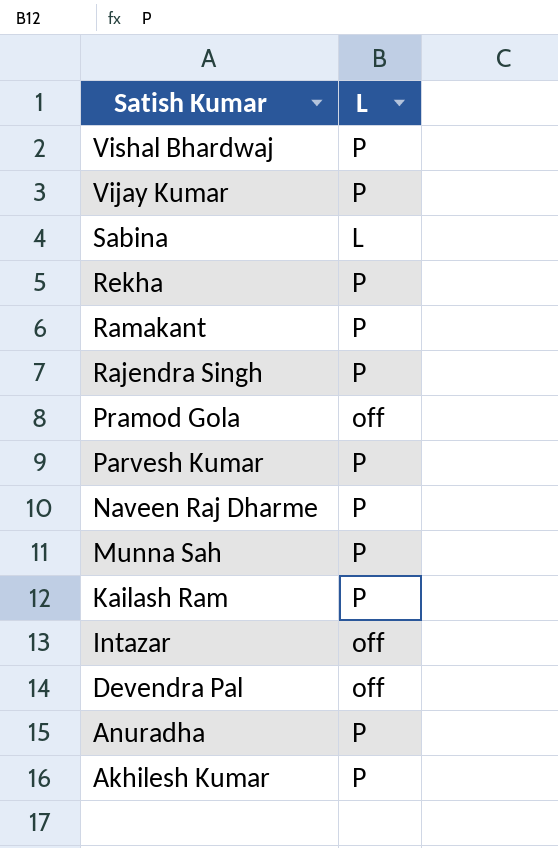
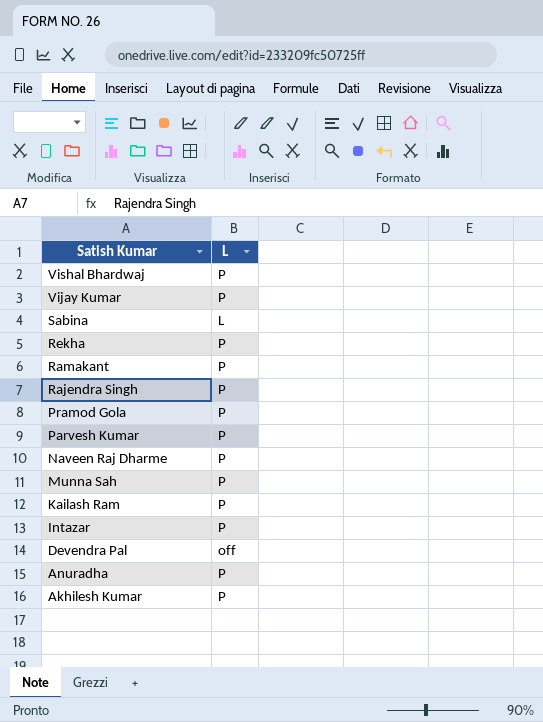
Pramod Gola | L: off -> P
Intazar | L: off -> P

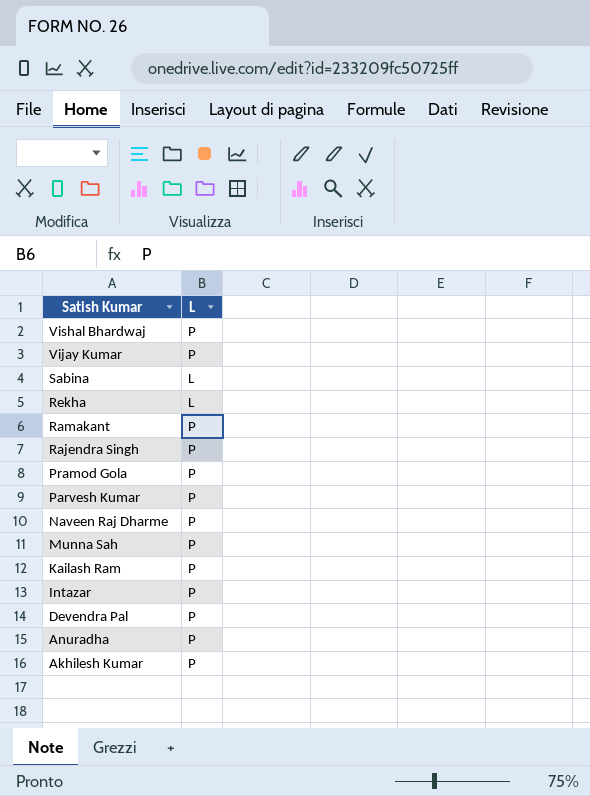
Rekha | L: P -> L
Devendra Pal | L: off -> P

